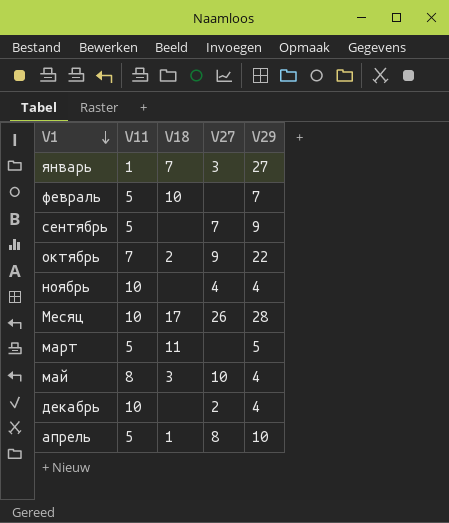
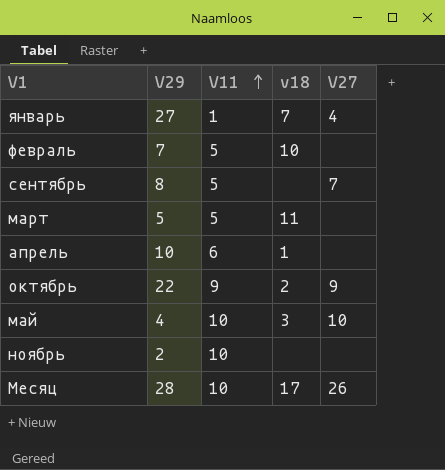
row order: V1 descending -> V11 ascending
column V29 | position: 5 -> 2
column name: V18 -> v18
row декабрь: 10 | none | 2 | 4 -> none
январь | V27: 3 -> 4
сентябрь | V29: 9 -> 8
апрель | V11: 5 -> 6
апрель | V27: 8 -> none
октябрь | V11: 7 -> 9
май | V11: 8 -> 10
ноябрь | V29: 4 -> 2
ноябрь | V27: 4 -> none

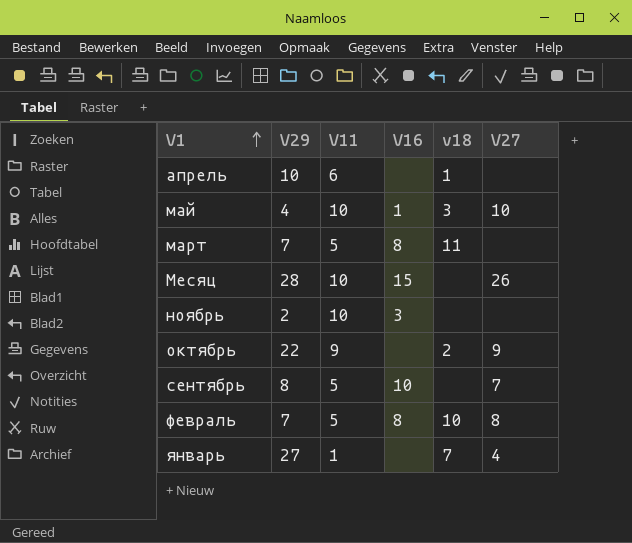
row order: V11 ascending -> V1 ascending
column V16 | position: none -> 4
март | V29: 5 -> 7
Месяц | v18: 17 -> none
февраль | V27: none -> 8

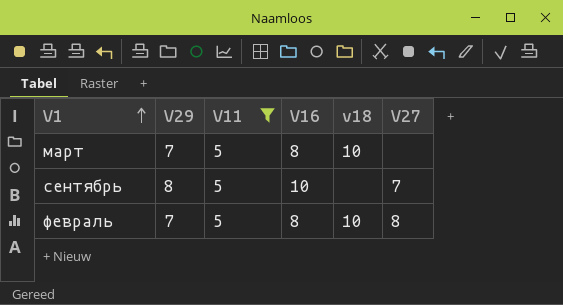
filter: none -> V11 = 5
март | v18: 11 -> 10

